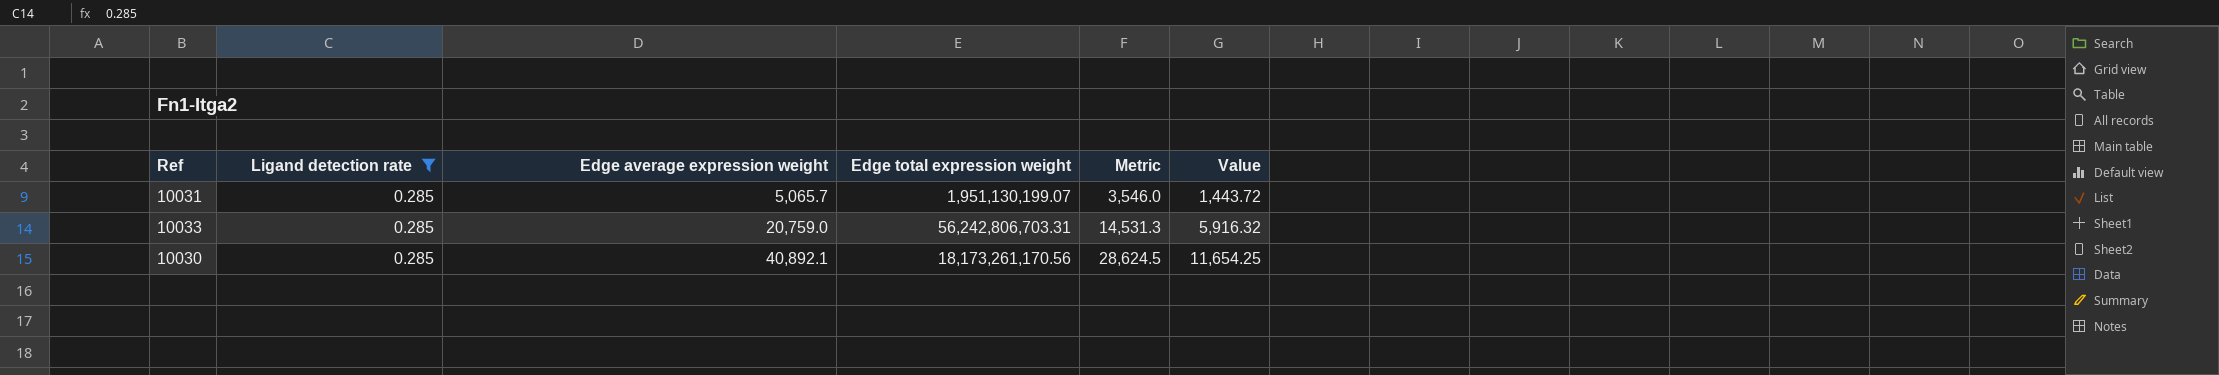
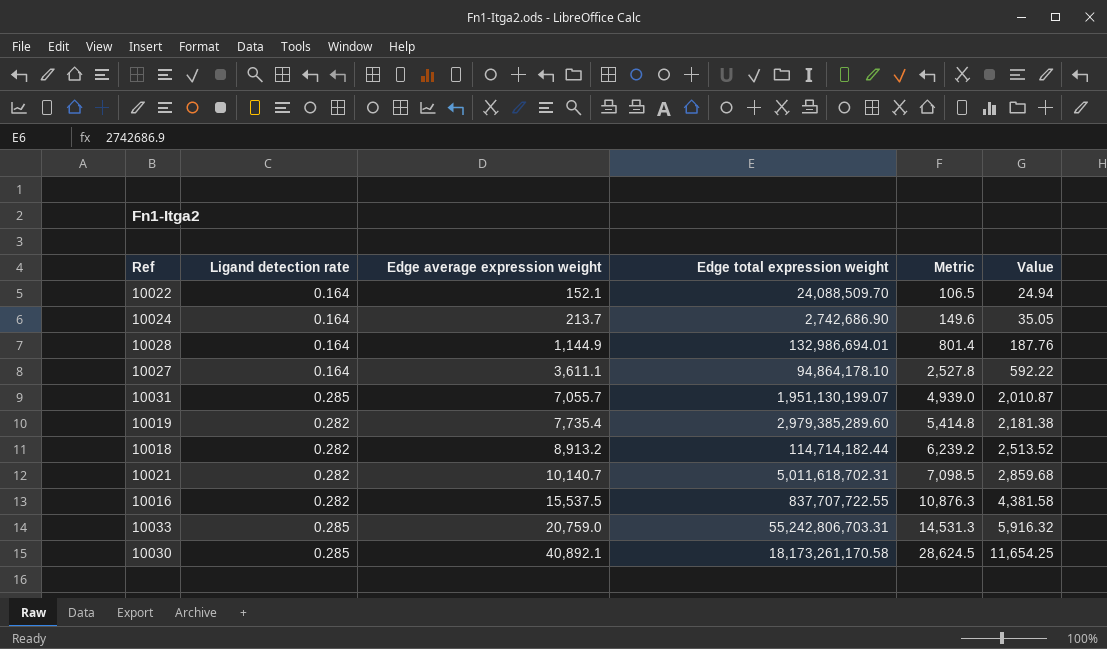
filter: Ligand detection rate = 0.285 -> none
10031 | Edge average expression weight: 5,065.7 -> 7,055.7
10031 | Metric: 3,546.0 -> 4,939.0
10031 | Value: 1,443.72 -> 2,010.87
10033 | Edge total expression weight: 56,242,806,703.31 -> 55,242,806,703.31
10030 | Edge total expression weight: 18,173,261,170.56 -> 18,173,261,170.58

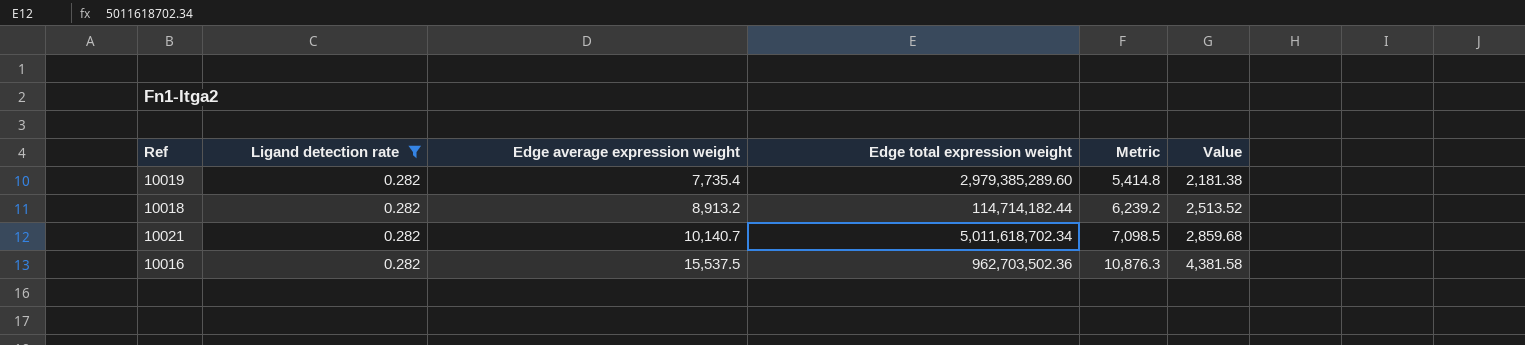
filter: none -> Ligand detection rate = 0.282
10021 | Edge total expression weight: 5,011,618,702.31 -> 5,011,618,702.34
10016 | Edge total expression weight: 837,707,722.55 -> 962,703,502.36

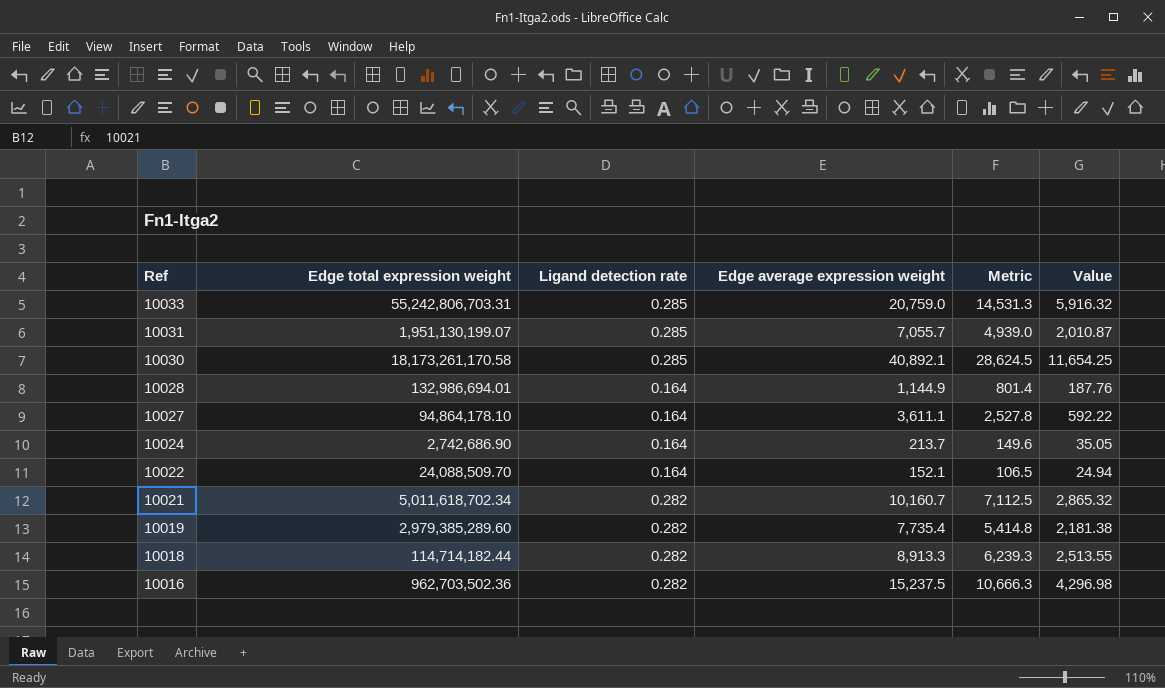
filter: Ligand detection rate = 0.282 -> none
row order: Edge average expression weight ascending -> Ref descending
column Edge total expression weight | position: 4 -> 2
10021 | Edge average expression weight: 10,140.7 -> 10,160.7
10021 | Metric: 7,098.5 -> 7,112.5
10021 | Value: 2,859.68 -> 2,865.32
10018 | Edge average expression weight: 8,913.2 -> 8,913.3
10018 | Metric: 6,239.2 -> 6,239.3
10018 | Value: 2,513.52 -> 2,513.55
10016 | Edge average expression weight: 15,537.5 -> 15,237.5
10016 | Metric: 10,876.3 -> 10,666.3
10016 | Value: 4,381.58 -> 4,296.98

